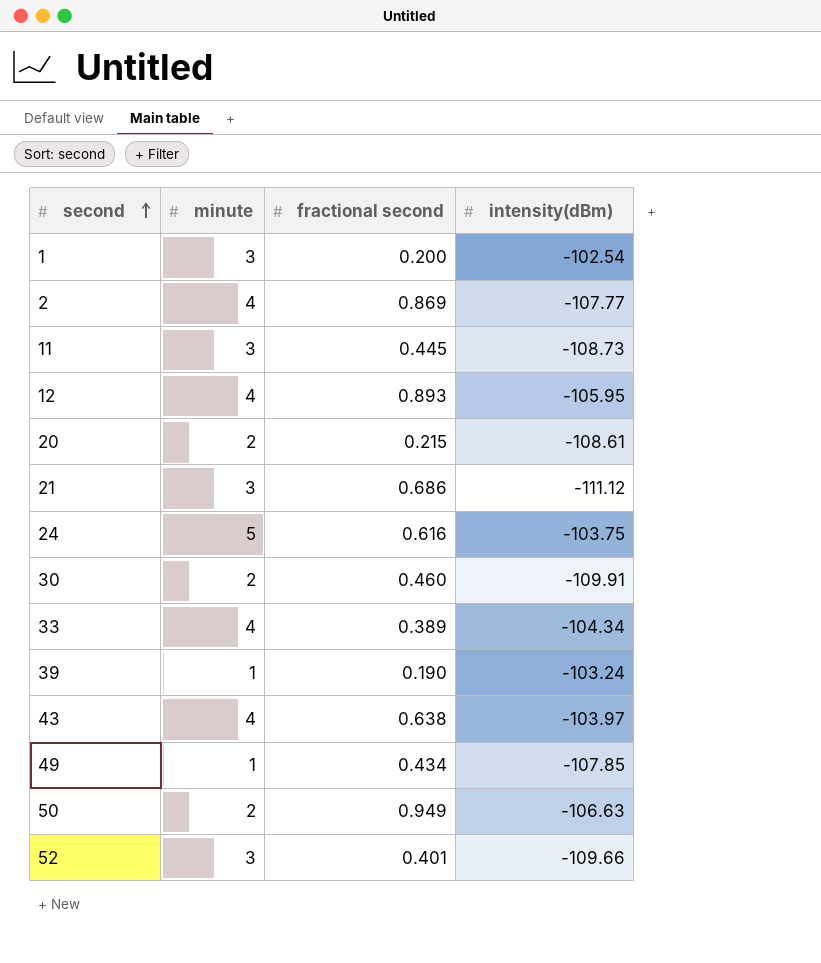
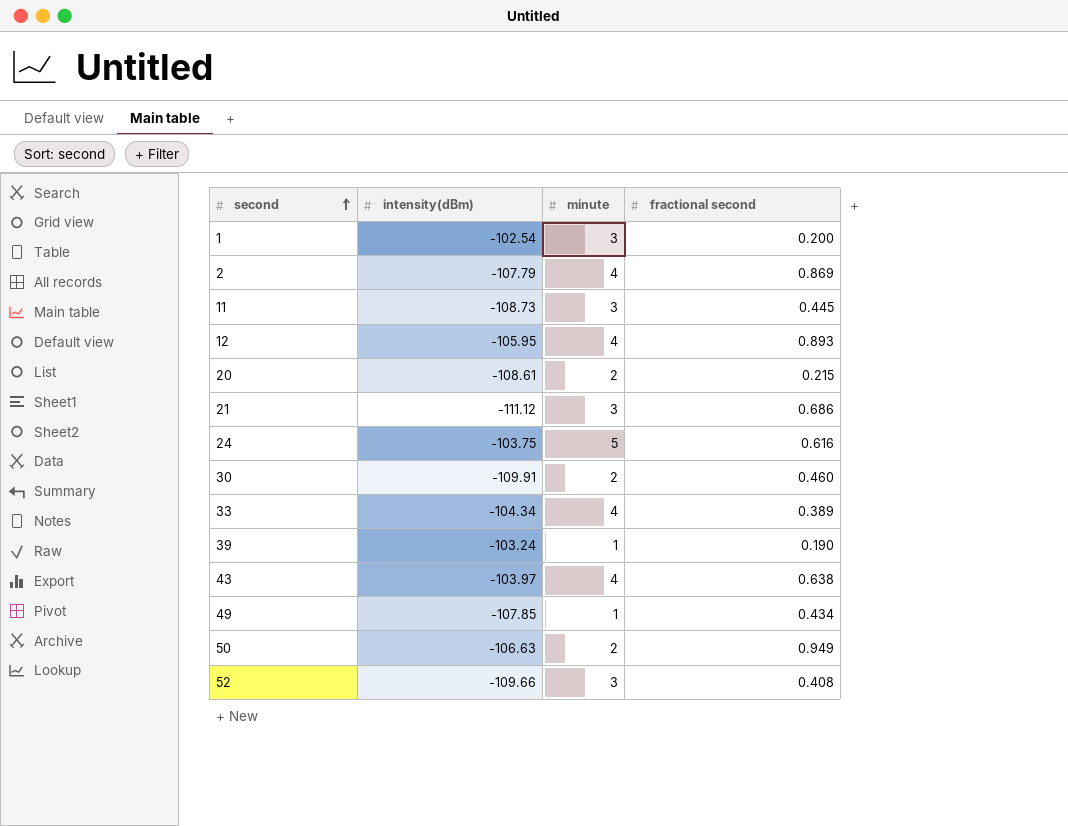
column intensity(dBm) | position: 4 -> 2
2 | intensity(dBm): -107.77 -> -107.79
52 | fractional second: 0.401 -> 0.408

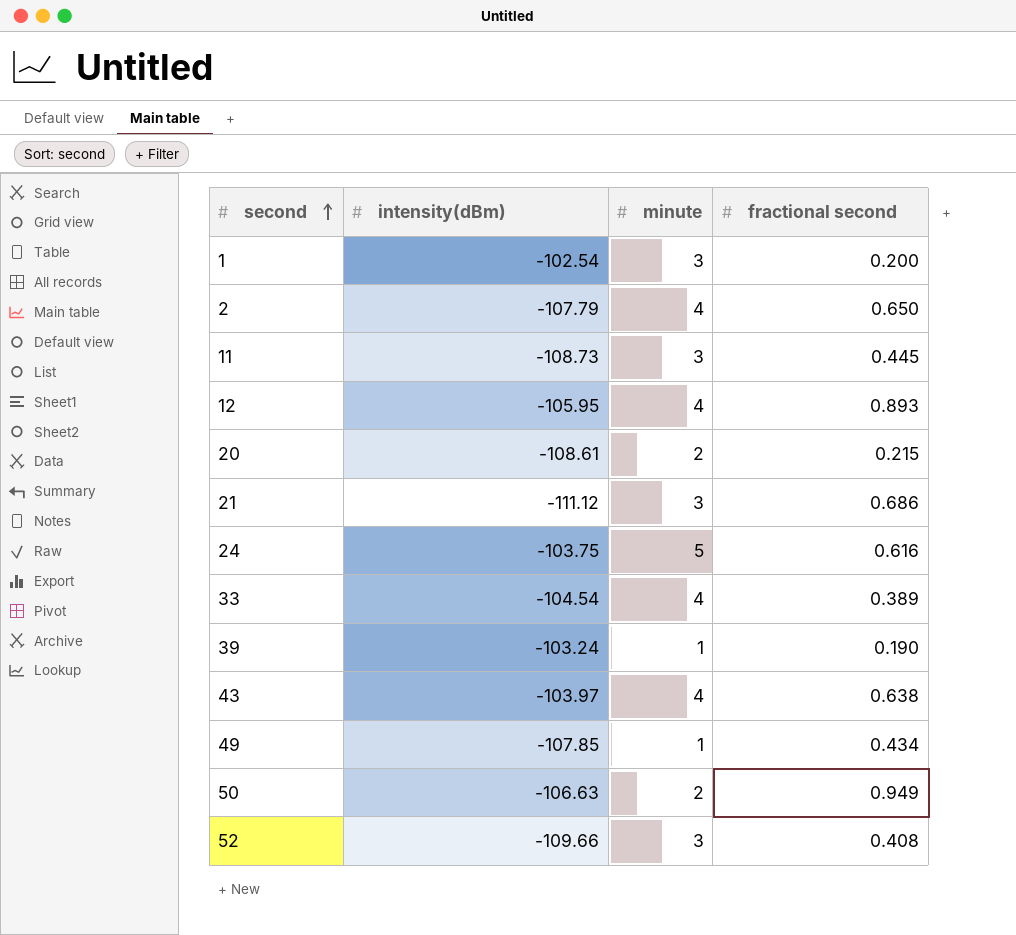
row 30: -109.91 | 2 | 0.460 -> none
2 | fractional second: 0.869 -> 0.650
33 | intensity(dBm): -104.34 -> -104.54

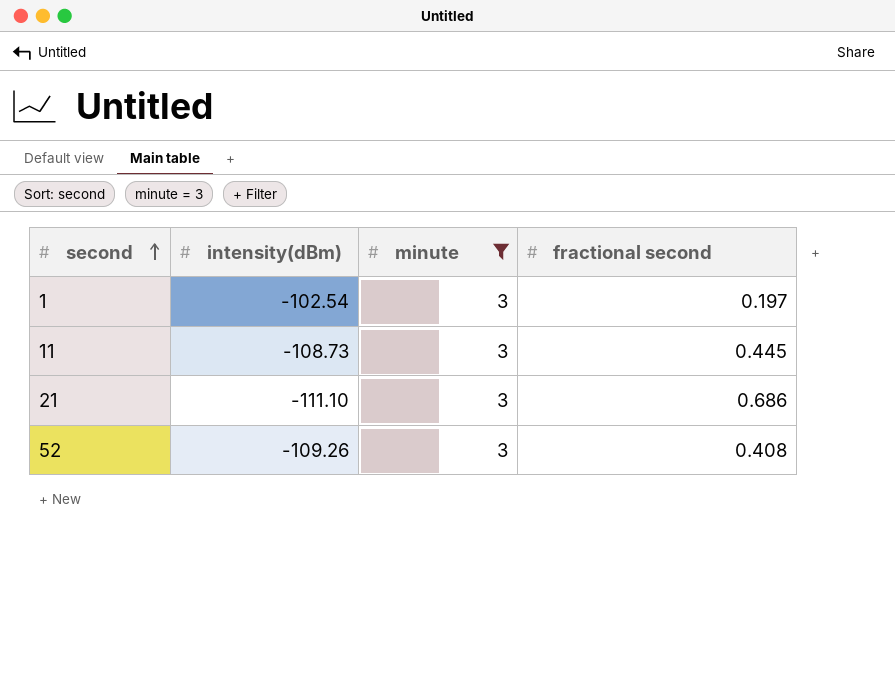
filter: none -> minute = 3
1 | fractional second: 0.200 -> 0.197
21 | intensity(dBm): -111.12 -> -111.10
52 | intensity(dBm): -109.66 -> -109.26

